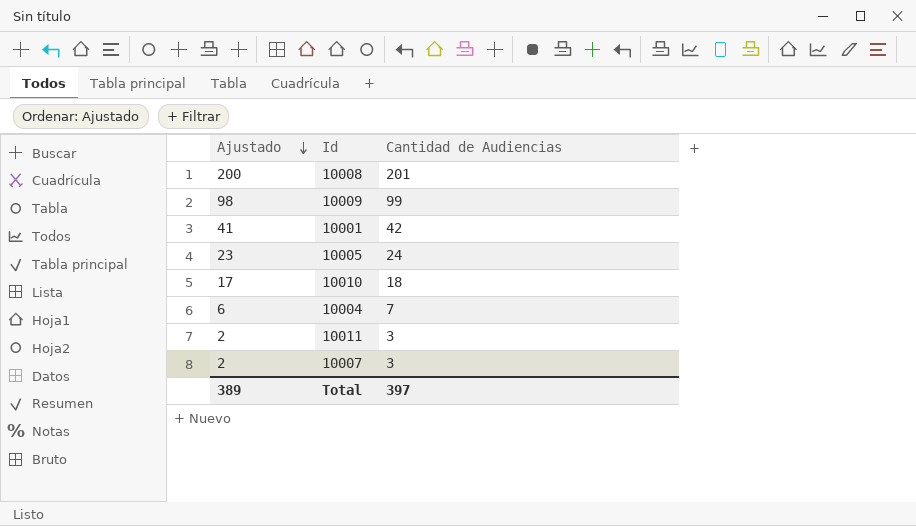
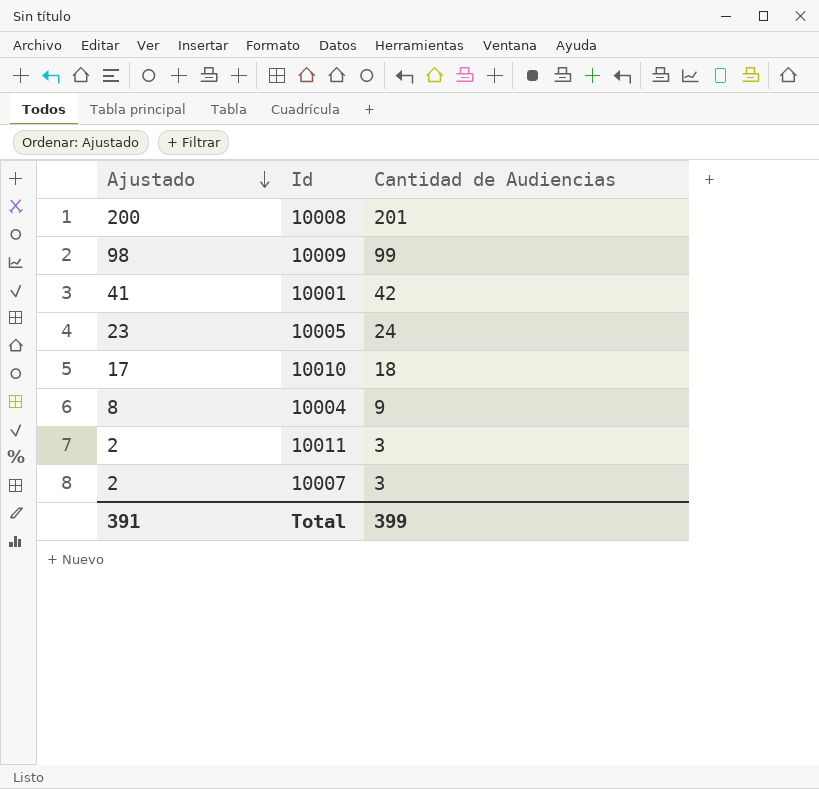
10004 | Ajustado: 6 -> 8
10004 | Cantidad de Audiencias: 7 -> 9
Total | Ajustado: 389 -> 391
Total | Cantidad de Audiencias: 397 -> 399

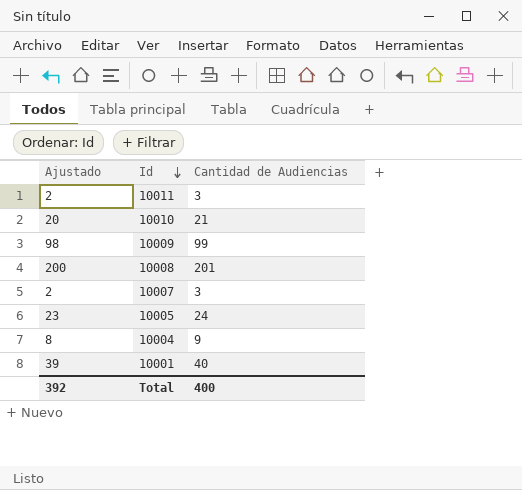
row order: Ajustado descending -> Id descending
10010 | Ajustado: 17 -> 20
10010 | Cantidad de Audiencias: 18 -> 21
10001 | Ajustado: 41 -> 39
10001 | Cantidad de Audiencias: 42 -> 40
Total | Ajustado: 391 -> 392
Total | Cantidad de Audiencias: 399 -> 400

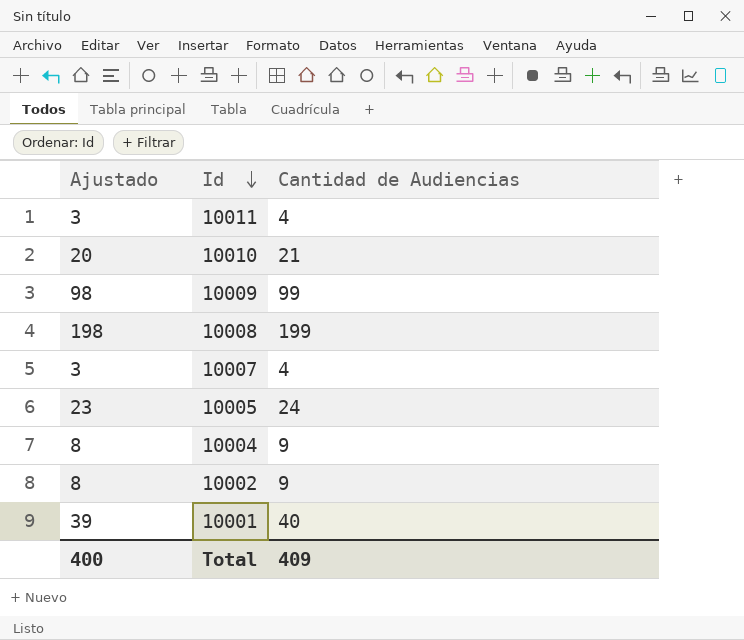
10011 | Ajustado: 2 -> 3
10011 | Cantidad de Audiencias: 3 -> 4
10008 | Ajustado: 200 -> 198
10008 | Cantidad de Audiencias: 201 -> 199
10007 | Ajustado: 2 -> 3
10007 | Cantidad de Audiencias: 3 -> 4
row 10002: none -> 8 | 9
Total | Ajustado: 392 -> 400
Total | Cantidad de Audiencias: 400 -> 409

